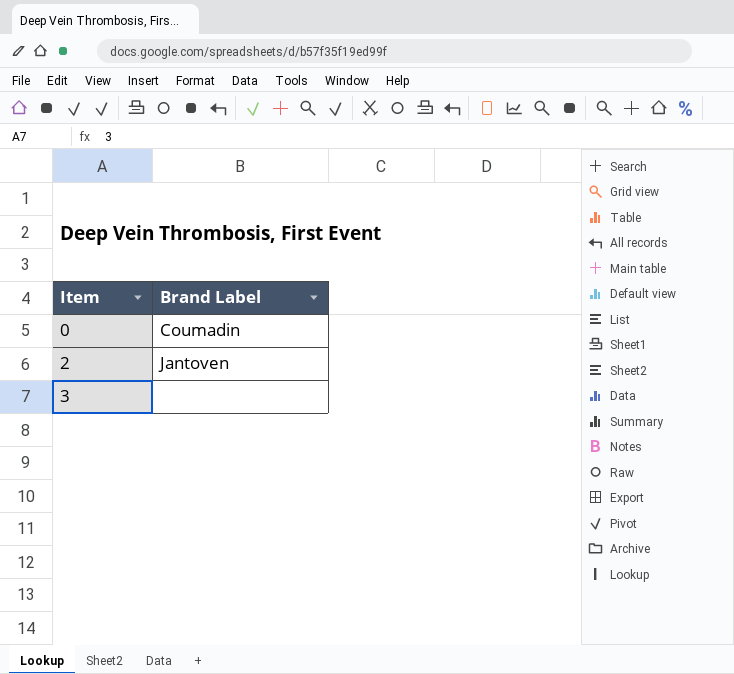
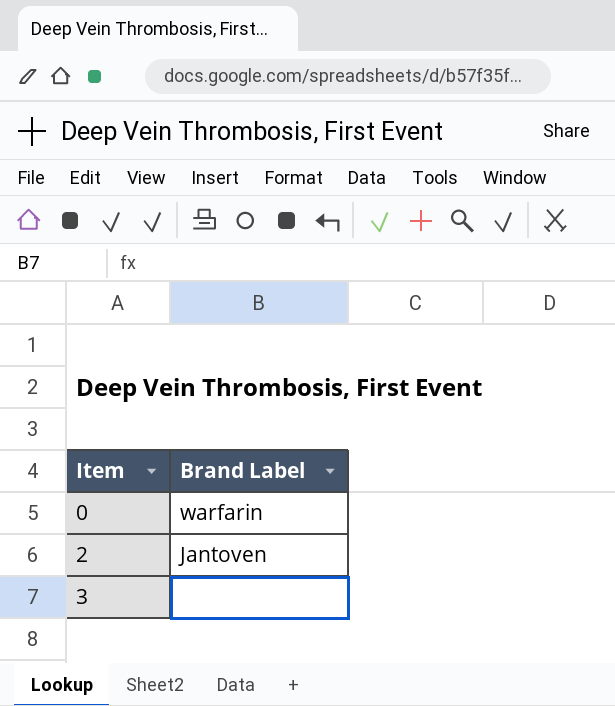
0 | Brand Label: Coumadin -> warfarin

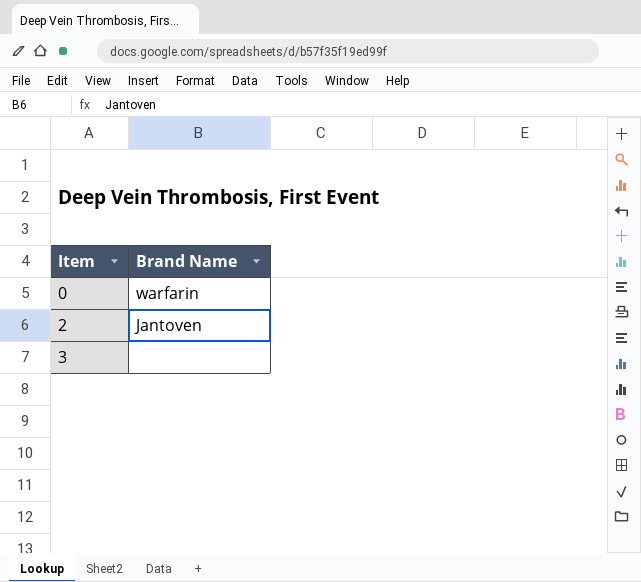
column name: Brand Label -> Brand Name

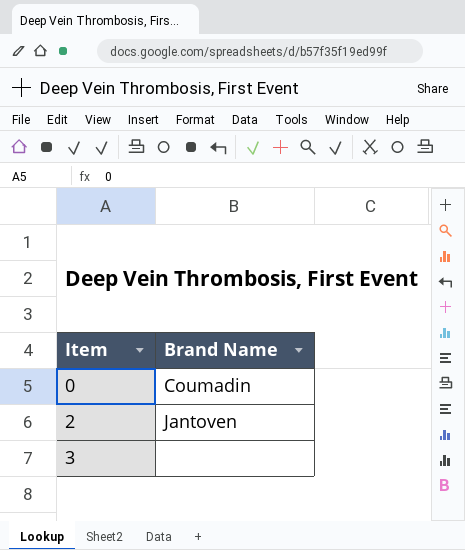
0 | Brand Name: warfarin -> Coumadin

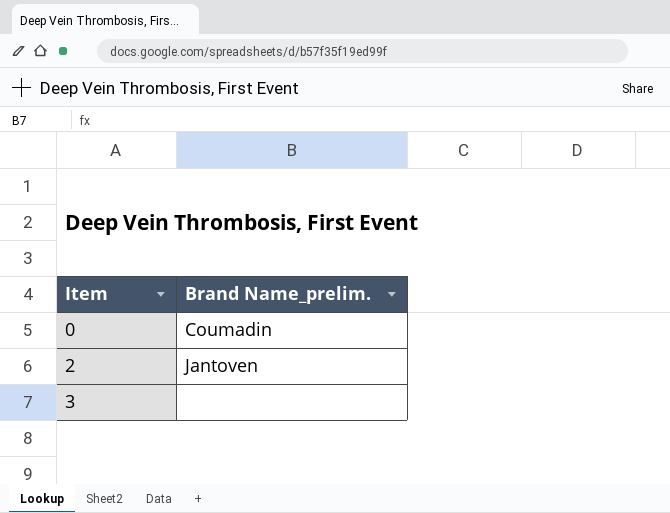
column name: Brand Name -> Brand Name_prelim.

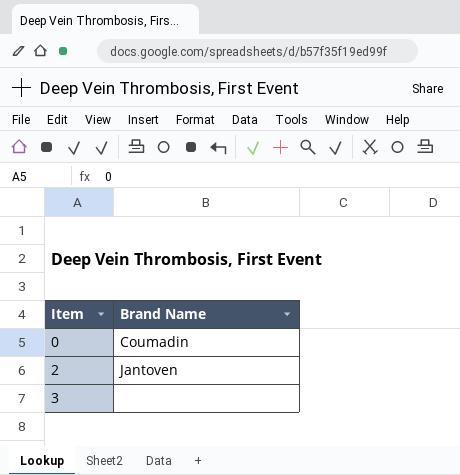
column name: Brand Name_prelim. -> Brand Name

